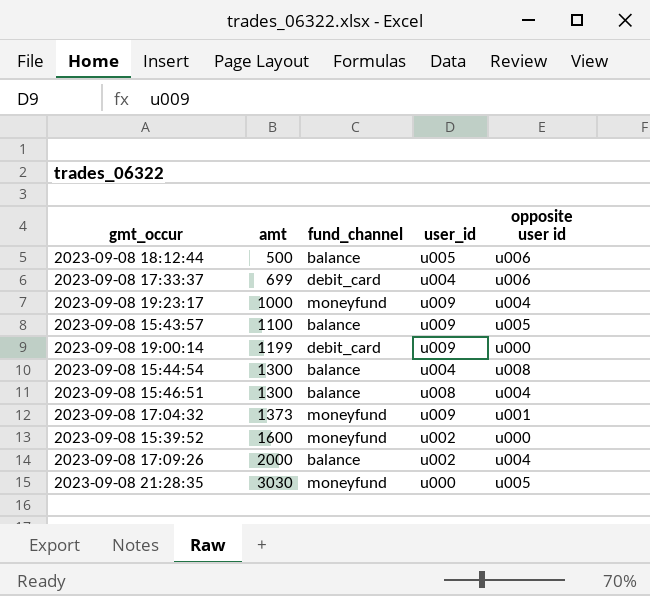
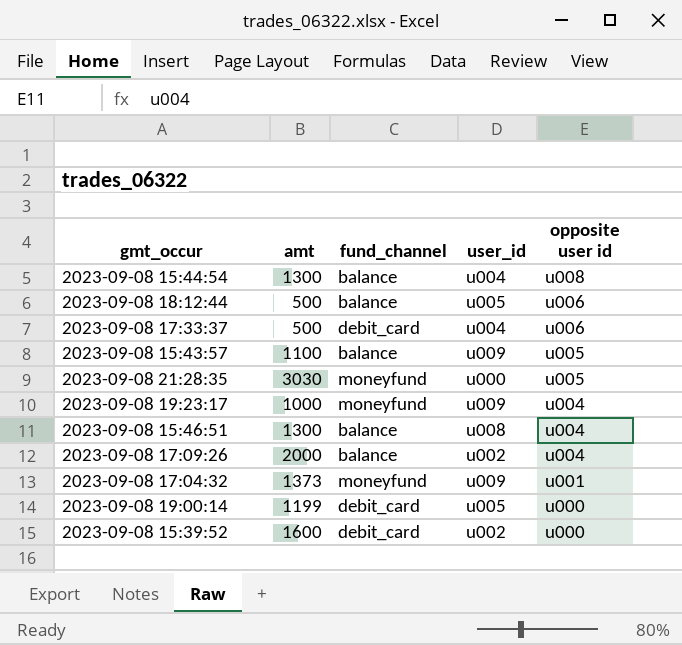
row order: amt ascending -> opposite user id descending
2023-09-08 17:33:37 | amt: 699 -> 500
2023-09-08 19:00:14 | user_id: u009 -> u005
2023-09-08 15:39:52 | fund_channel: moneyfund -> debit_card

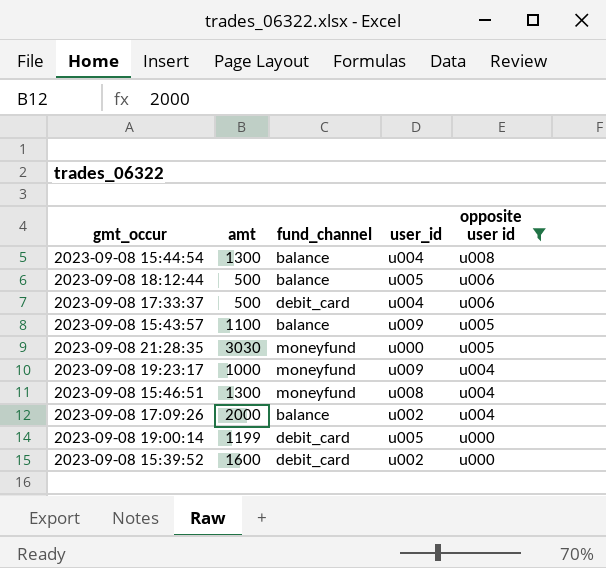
filter: none -> opposite user id != u001
2023-09-08 15:46:51 | fund_channel: balance -> moneyfund

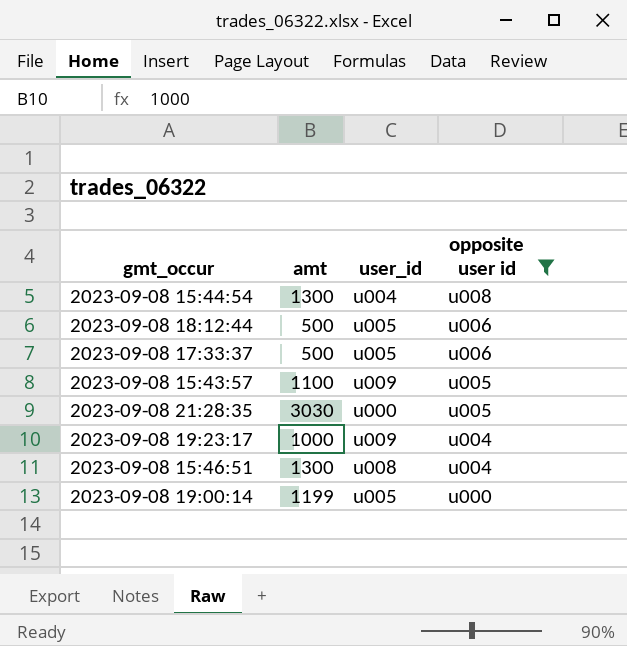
column fund_channel | position: 3 -> none
row 2023-09-08 17:09:26: 2000 | balance | u002 | u004 -> none
row 2023-09-08 15:39:52: 1600 | debit_card | u002 | u000 -> none
2023-09-08 17:33:37 | user_id: u004 -> u005

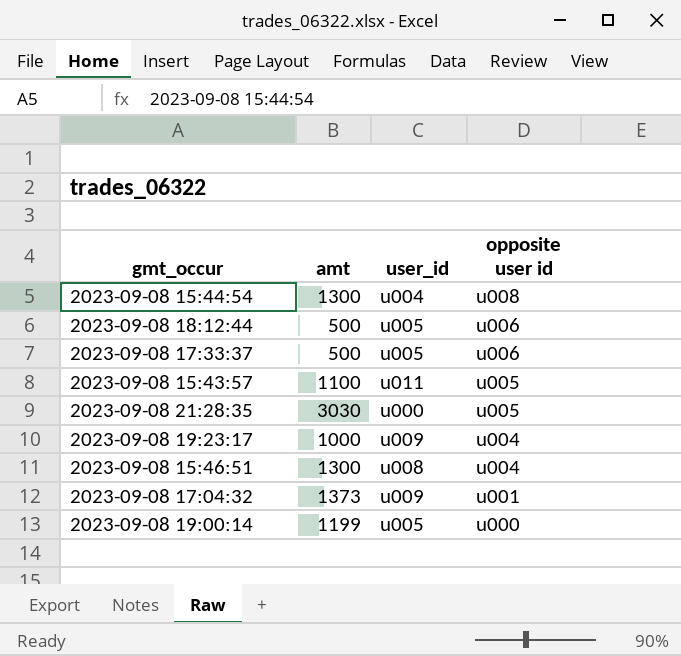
filter: opposite user id != u001 -> none
2023-09-08 15:43:57 | user_id: u009 -> u011

